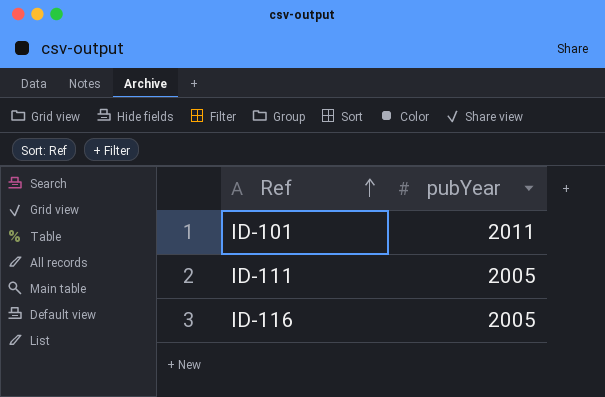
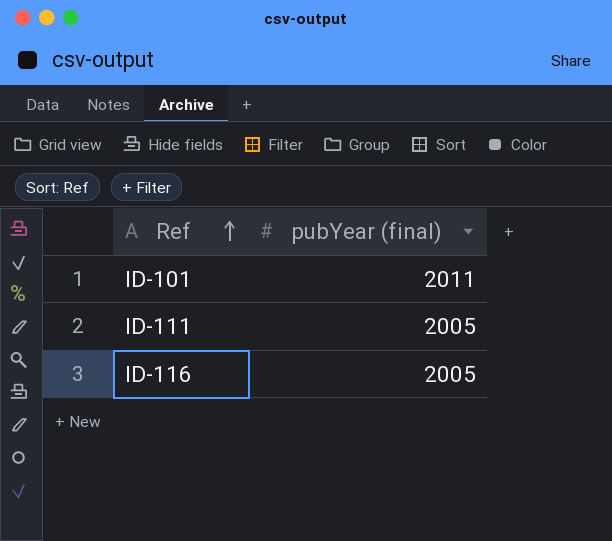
column name: pubYear -> pubYear (final)

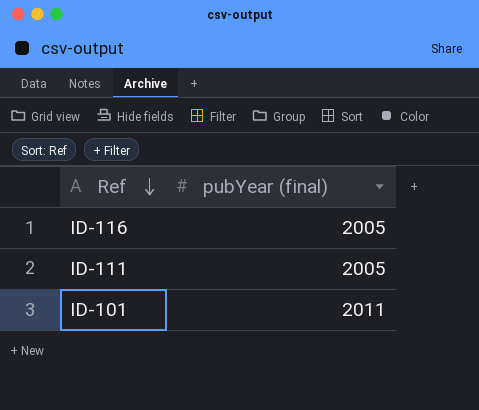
row order: Ref ascending -> Ref descending

